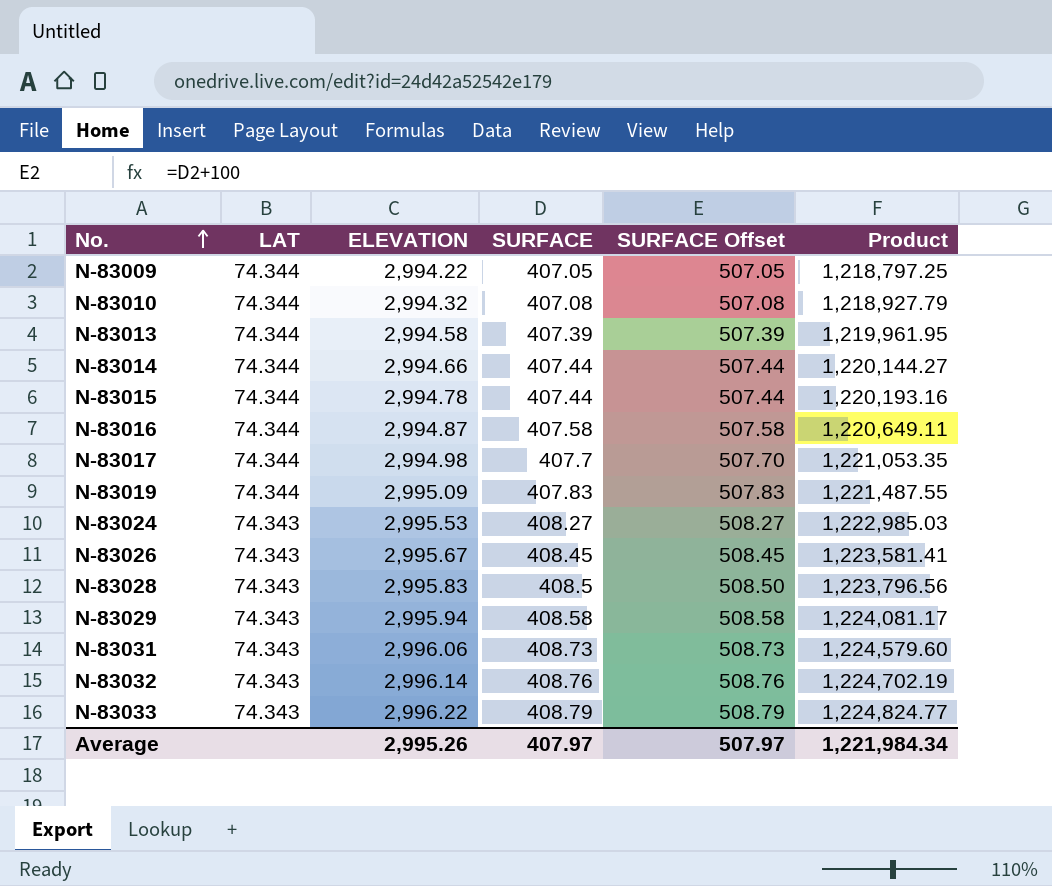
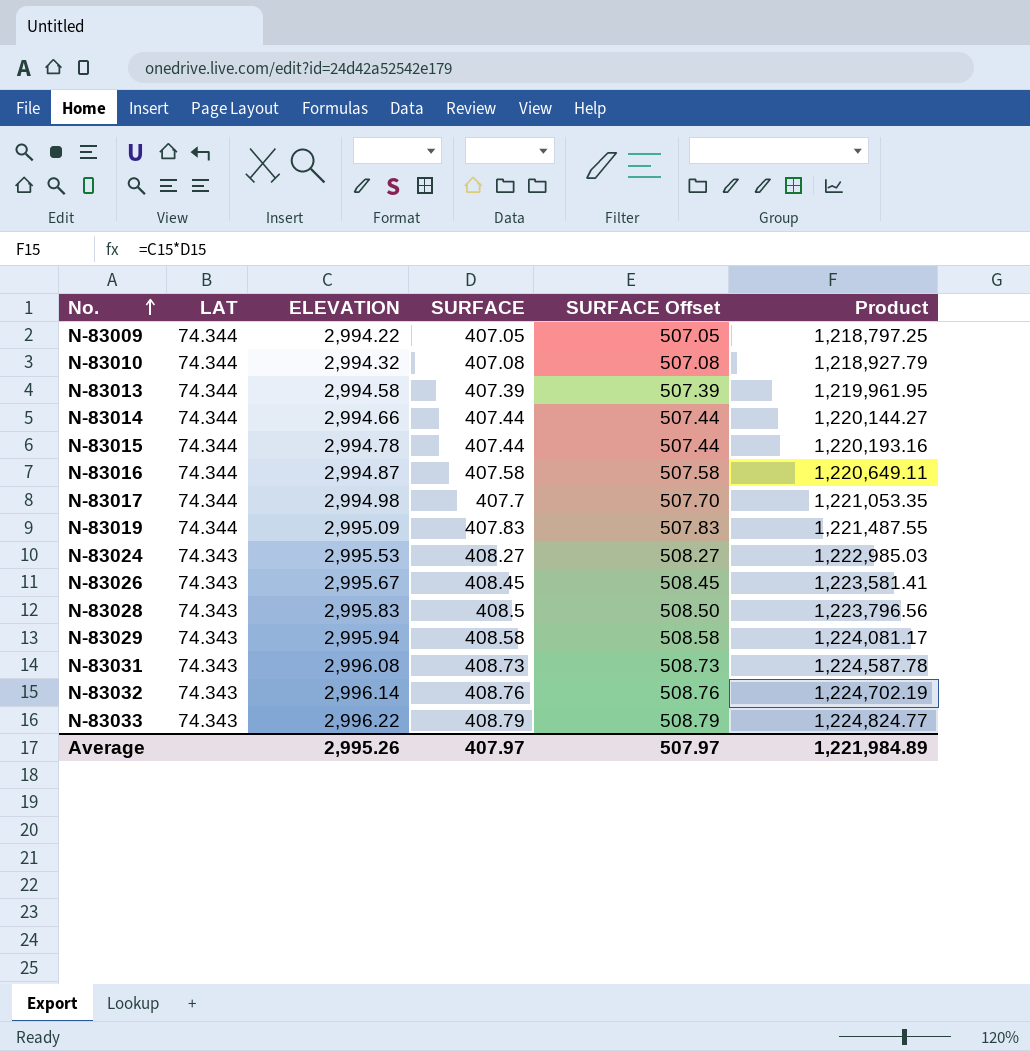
N-83031 | ELEVATION: 2,996.06 -> 2,996.08
N-83031 | Product: 1,224,579.60 -> 1,224,587.78
Average | Product: 1,221,984.34 -> 1,221,984.89

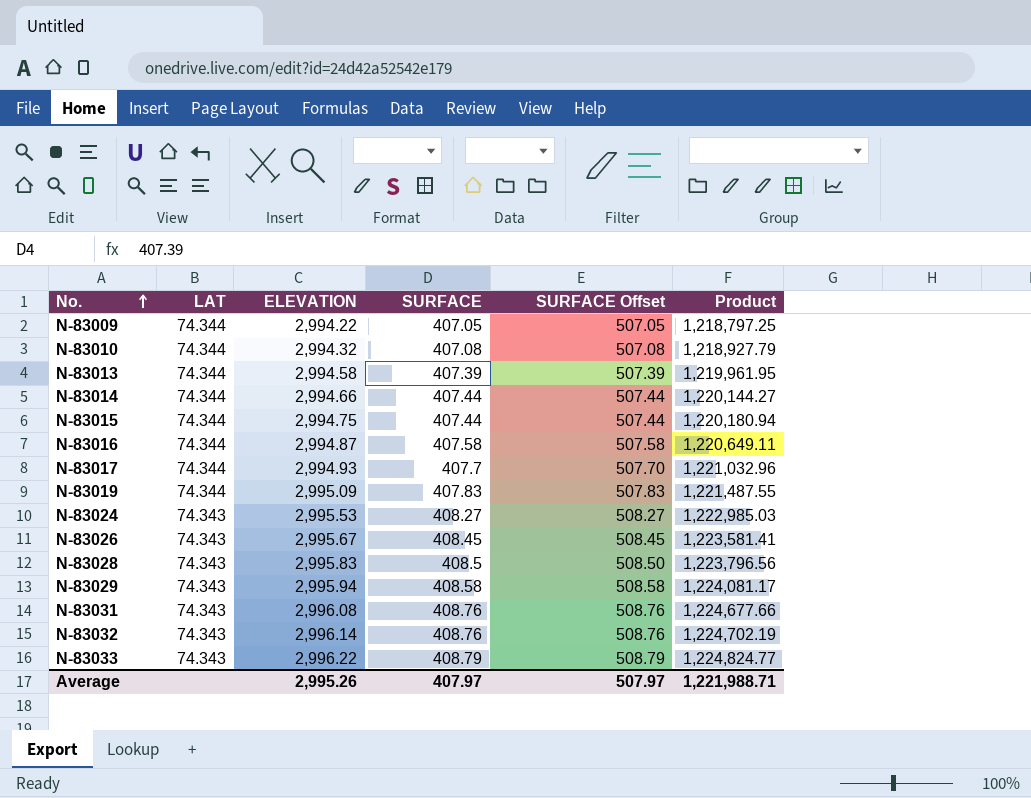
N-83015 | ELEVATION: 2,994.78 -> 2,994.75
N-83015 | Product: 1,220,193.16 -> 1,220,180.94
N-83017 | ELEVATION: 2,994.98 -> 2,994.93
N-83017 | Product: 1,221,053.35 -> 1,221,032.96
N-83031 | SURFACE: 408.73 -> 408.76
N-83031 | SURFACE Offset: 508.73 -> 508.76
N-83031 | Product: 1,224,587.78 -> 1,224,677.66
Average | Product: 1,221,984.89 -> 1,221,988.71

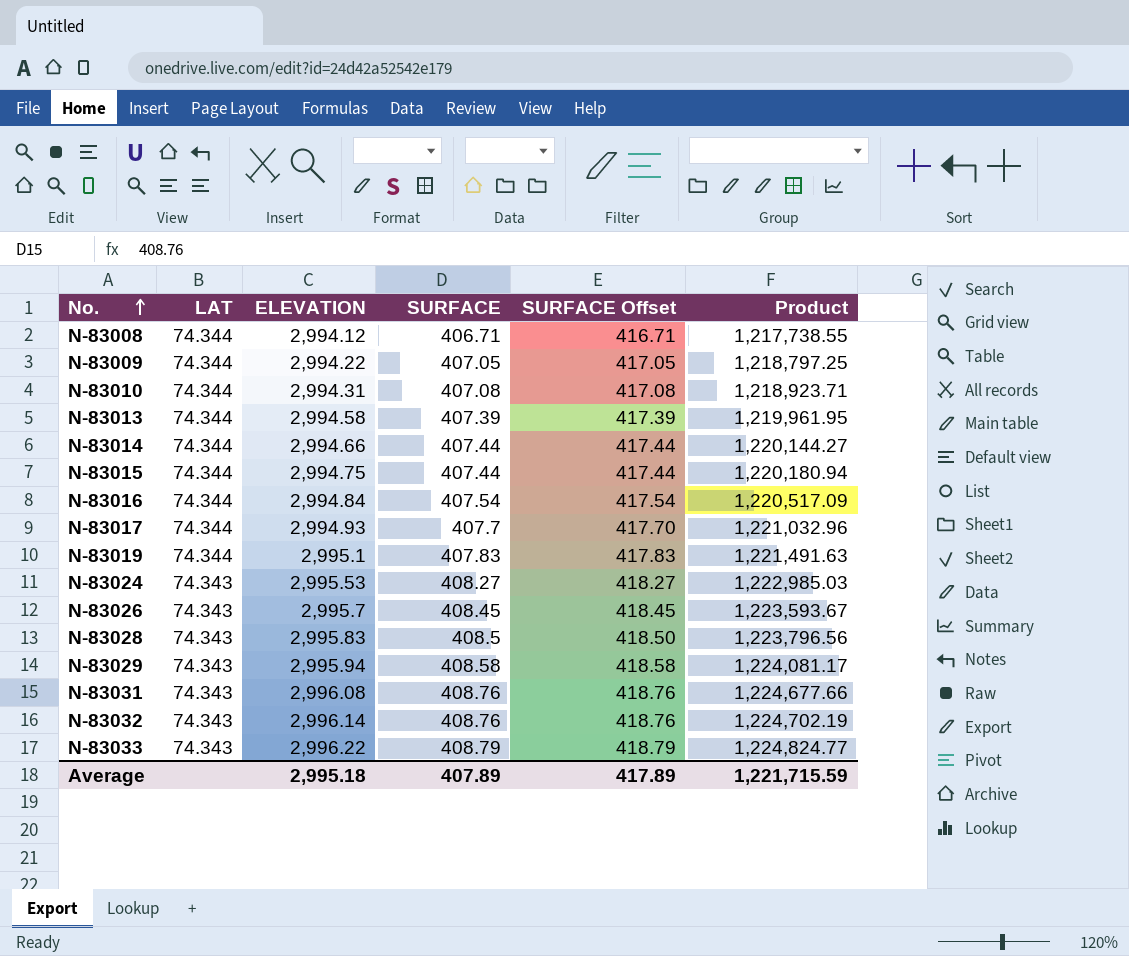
column SURFACE Offset | formula: [SURFACE] + 100 -> [SURFACE] + 10
row N-83008: none -> 74.344 | 2,994.12 | 406.71 | 416.71 | 1,217,738.55
N-83010 | ELEVATION: 2,994.32 -> 2,994.31
N-83010 | Product: 1,218,927.79 -> 1,218,923.71
N-83016 | ELEVATION: 2,994.87 -> 2,994.84
N-83016 | SURFACE: 407.58 -> 407.54
N-83016 | Product: 1,220,649.11 -> 1,220,517.09
N-83019 | ELEVATION: 2,995.09 -> 2,995.1
N-83019 | Product: 1,221,487.55 -> 1,221,491.63
N-83026 | ELEVATION: 2,995.67 -> 2,995.7
N-83026 | Product: 1,223,581.41 -> 1,223,593.67
Average | ELEVATION: 2,995.26 -> 2,995.18
Average | SURFACE: 407.97 -> 407.89
Average | SURFACE Offset: 507.97 -> 417.89
Average | Product: 1,221,988.71 -> 1,221,715.59

